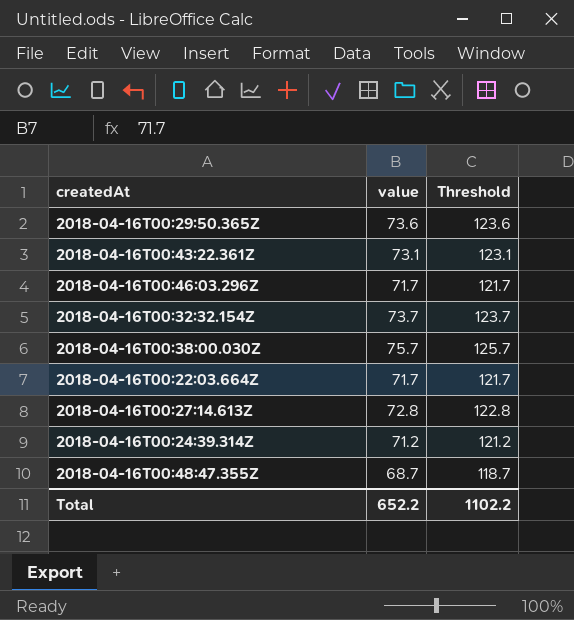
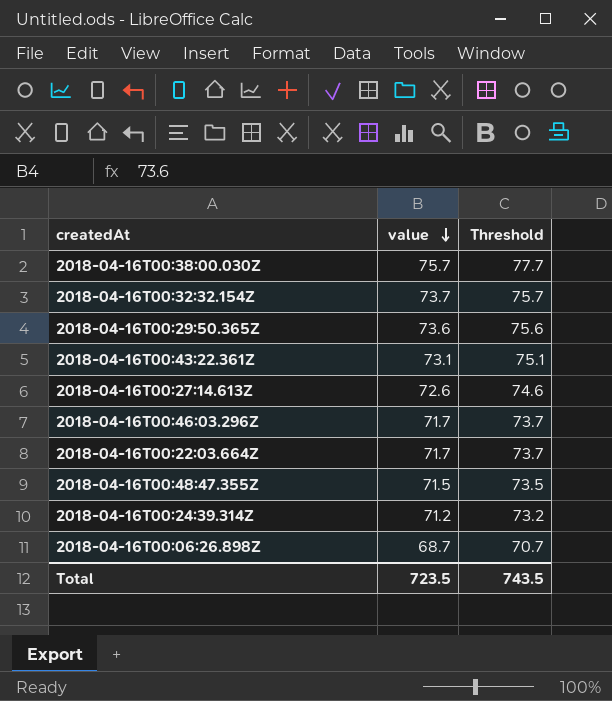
row order: none -> value descending
column Threshold | formula: [value] + 50 -> [value] + 2
2018-04-16T00:27:14.613Z | value: 72.8 -> 72.6
2018-04-16T00:48:47.355Z | value: 68.7 -> 71.5
row 2018-04-16T00:06:26.898Z: none -> 68.7 | 70.7
Total | value: 652.2 -> 723.5
Total | Threshold: 1102.2 -> 743.5

